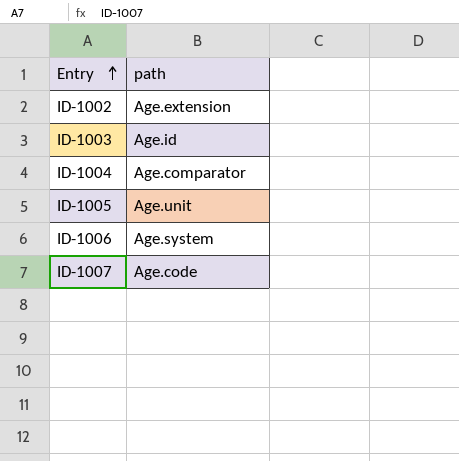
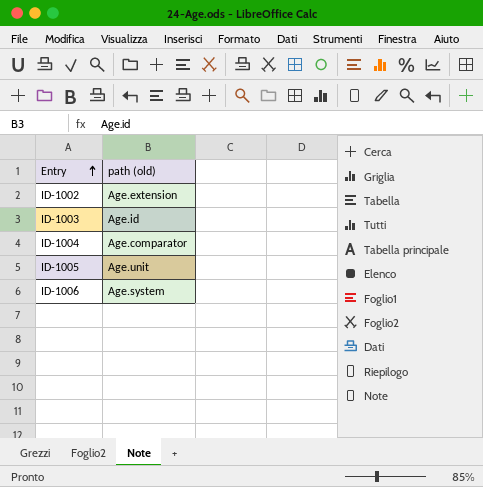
column name: path -> path (old)
row ID-1007: Age.code -> none

